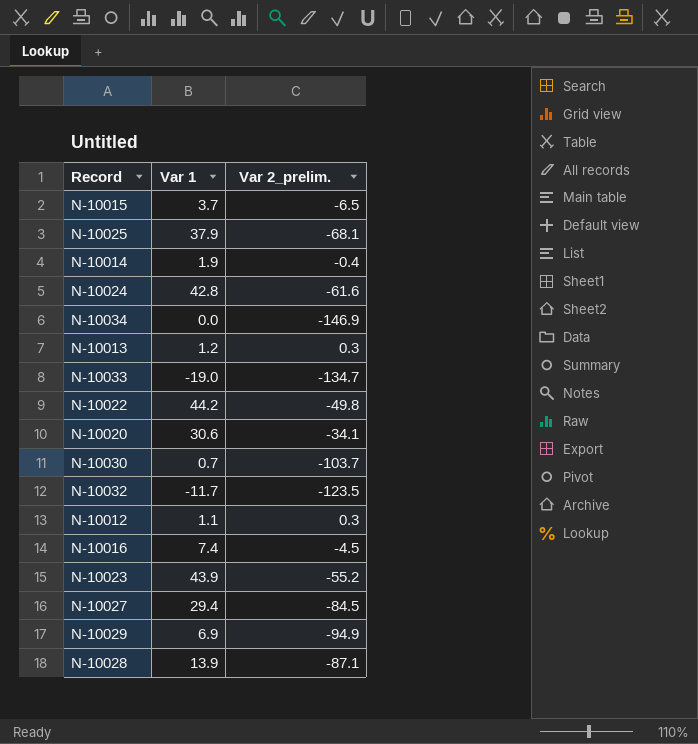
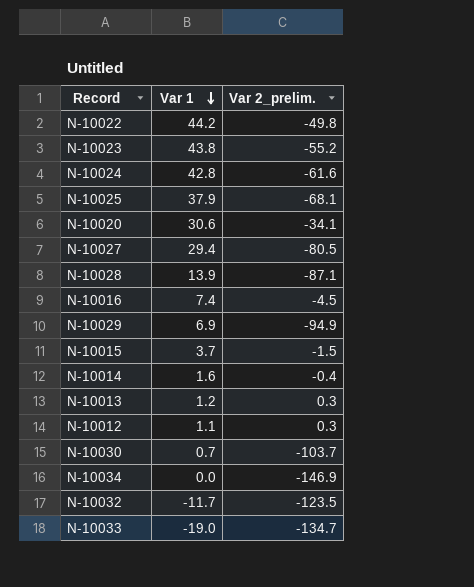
row order: none -> Var 1 descending
N-10023 | Var 1: 43.9 -> 43.8
N-10027 | Var 2_prelim.: -84.5 -> -80.5
N-10015 | Var 2_prelim.: -6.5 -> -1.5
N-10014 | Var 1: 1.9 -> 1.6

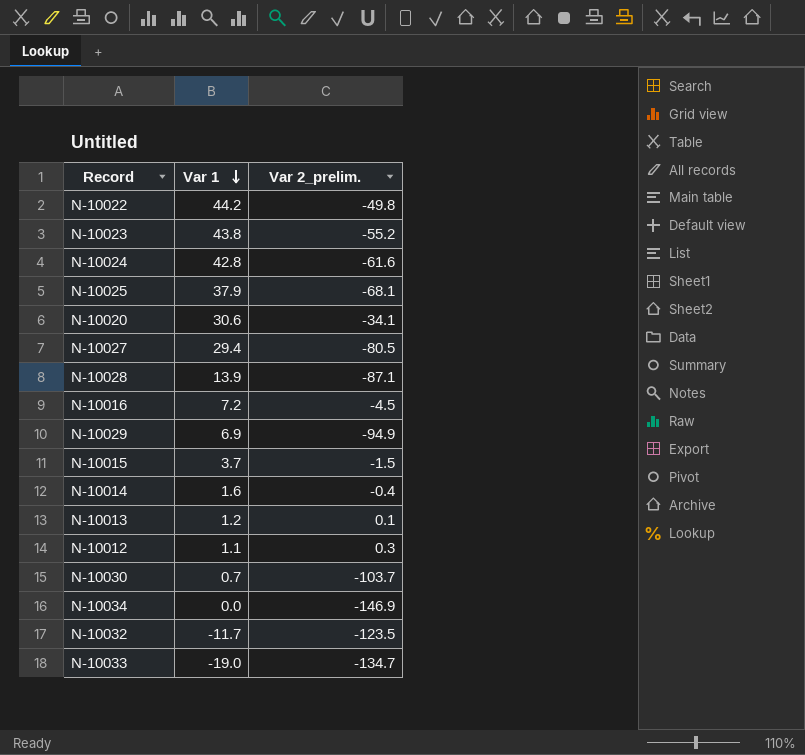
N-10016 | Var 1: 7.4 -> 7.2
N-10013 | Var 2_prelim.: 0.3 -> 0.1

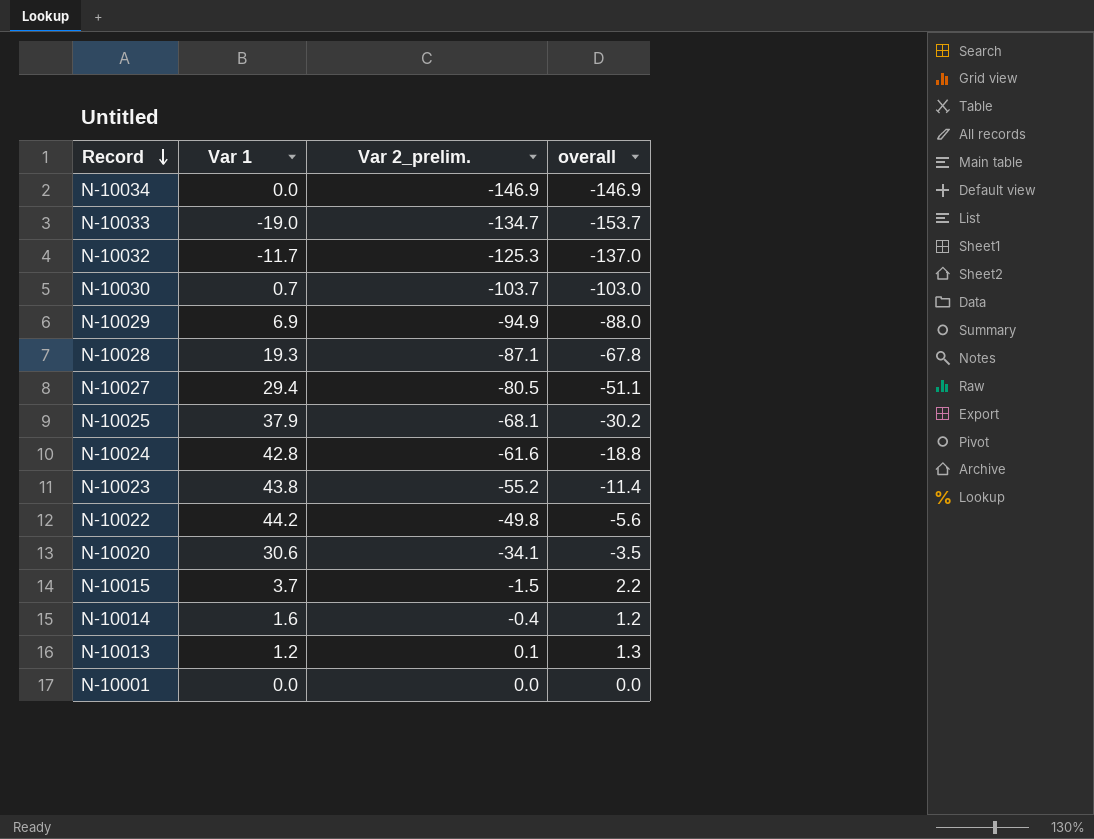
row order: Var 1 descending -> Record descending
column overall | formula: none -> [Var 1] + [Var 2_prelim.]
row N-10016: 7.2 | -4.5 -> none
row N-10012: 1.1 | 0.3 -> none
N-10032 | Var 2_prelim.: -123.5 -> -125.3
N-10028 | Var 1: 13.9 -> 19.3
row N-10001: none -> 0.0 | 0.0 | 0.0

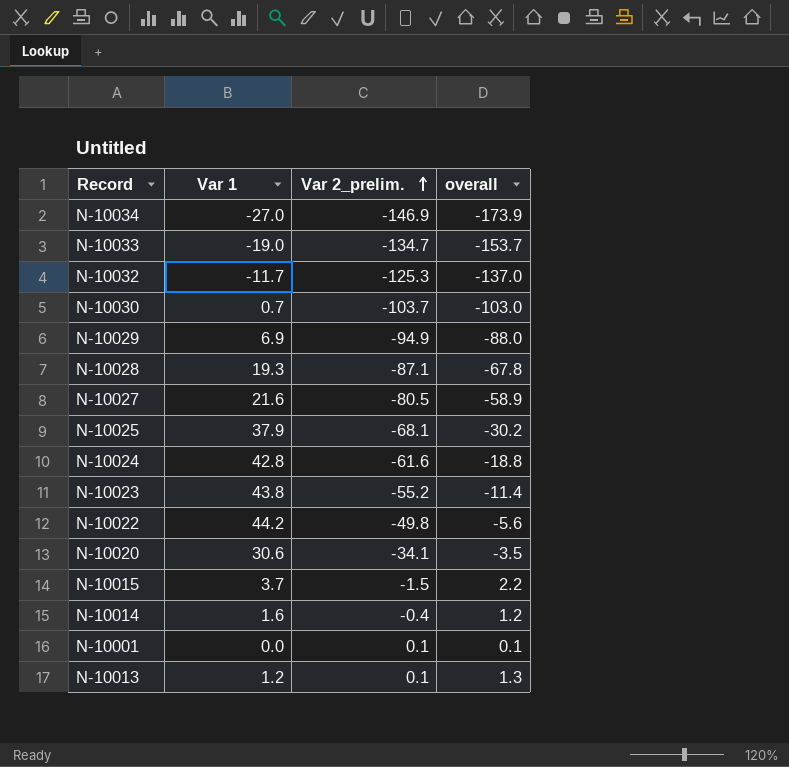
row order: Record descending -> Var 2_prelim. ascending
N-10034 | Var 1: 0.0 -> -27.0
N-10034 | overall: -146.9 -> -173.9
N-10027 | Var 1: 29.4 -> 21.6
N-10027 | overall: -51.1 -> -58.9
N-10001 | Var 2_prelim.: 0.0 -> 0.1
N-10001 | overall: 0.0 -> 0.1

